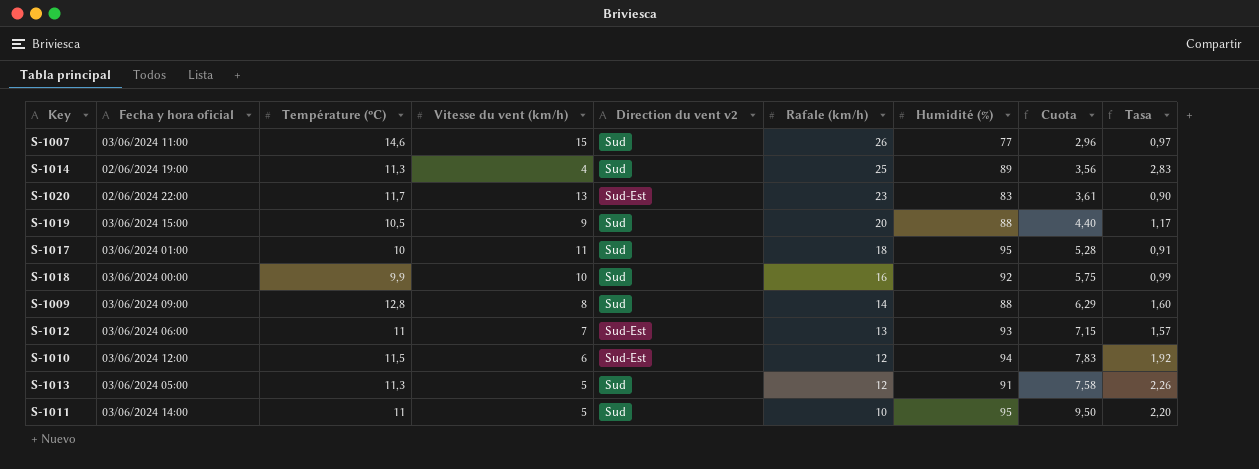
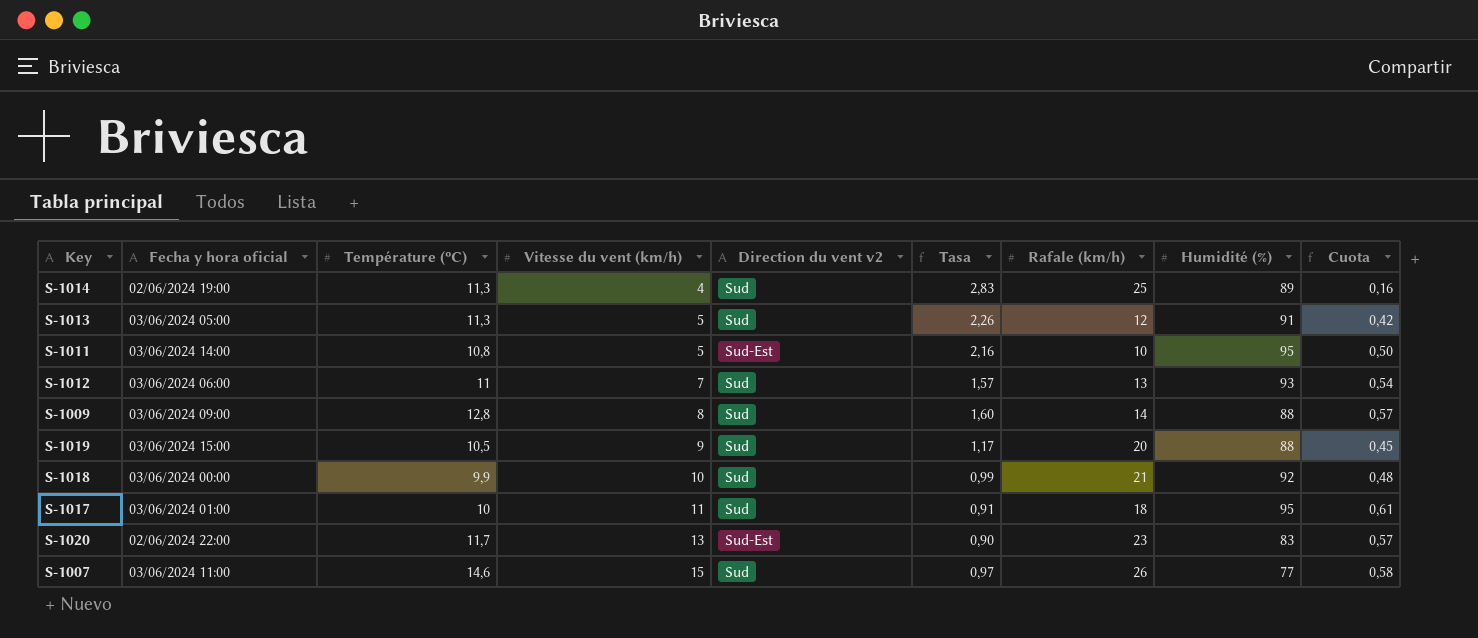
row order: Rafale (km/h) descending -> Vitesse du vent (km/h) ascending
column Tasa | position: 9 -> 6
column Cuota | formula: [Humidité (%)] / [Rafale (km/h)] -> [Vitesse du vent (km/h)] / [Rafale (km/h)]
row S-1010: 03/06/2024 12:00 | 11,5 | 6 | Sud-Est | 12 | 94 | 7,83 | 1,92 -> none
S-1011 | Température (ºC): 11 -> 10,8
S-1011 | Direction du vent v2: Sud -> Sud-Est
S-1011 | Tasa: 2,20 -> 2,16
S-1012 | Direction du vent v2: Sud-Est -> Sud
S-1018 | Rafale (km/h): 16 -> 21

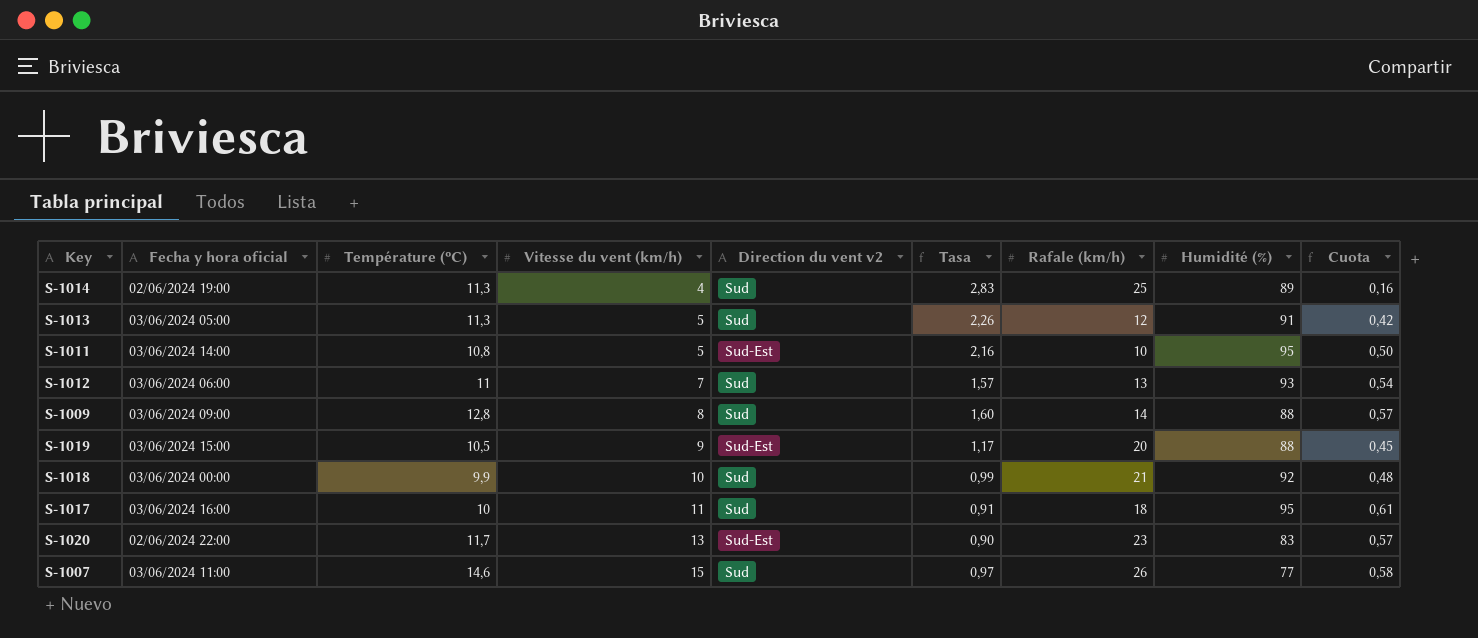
S-1019 | Direction du vent v2: Sud -> Sud-Est
S-1017 | Fecha y hora oficial: 03/06/2024 01:00 -> 03/06/2024 16:00

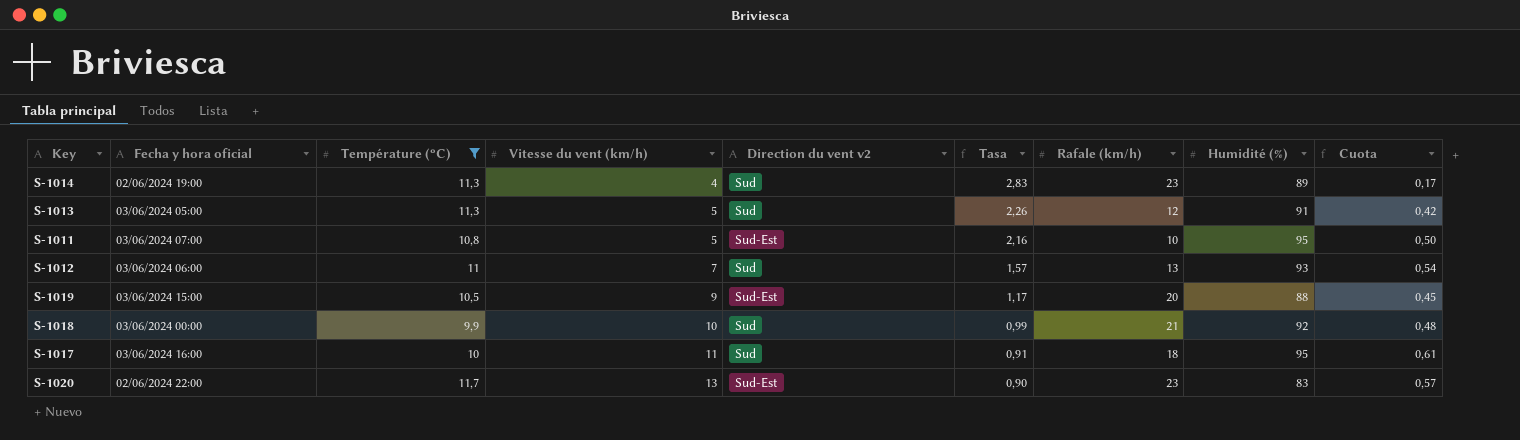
filter: none -> Température (ºC) <= 11,7
S-1014 | Rafale (km/h): 25 -> 23
S-1014 | Cuota: 0,16 -> 0,17
S-1011 | Fecha y hora oficial: 03/06/2024 14:00 -> 03/06/2024 07:00

